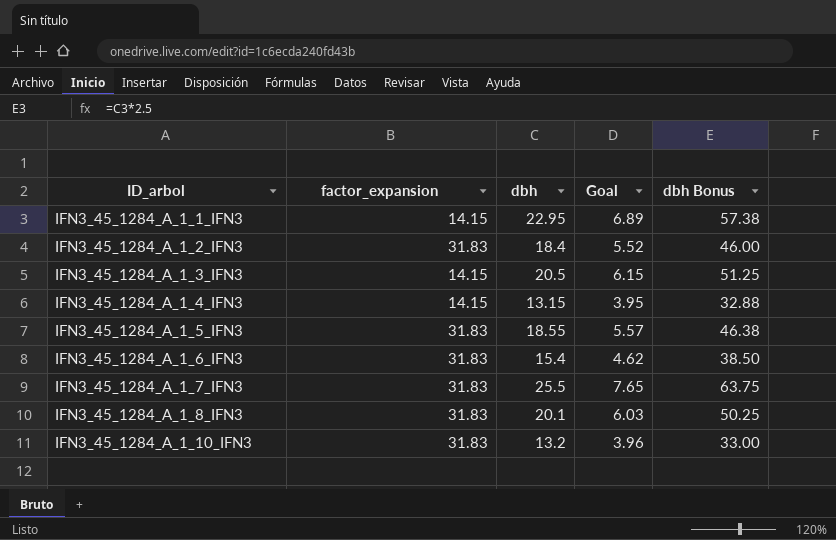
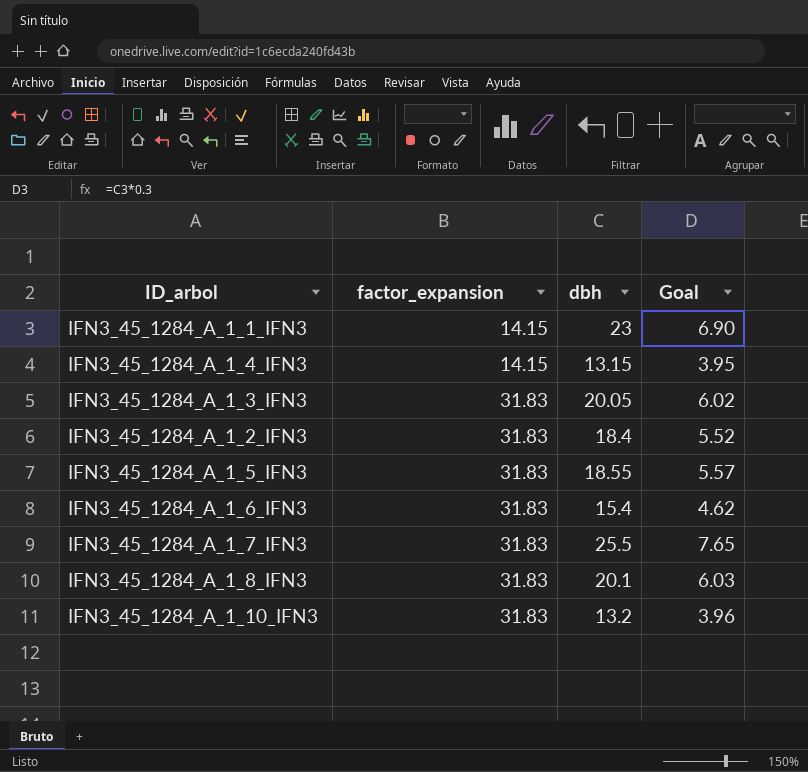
row order: ID_arbol ascending -> factor_expansion ascending
column dbh Bonus | formula: [dbh] * 2.5 -> none
IFN3_45_1284_A_1_1_IFN3 | dbh: 22.95 -> 23
IFN3_45_1284_A_1_1_IFN3 | Goal: 6.89 -> 6.90
IFN3_45_1284_A_1_3_IFN3 | factor_expansion: 14.15 -> 31.83
IFN3_45_1284_A_1_3_IFN3 | dbh: 20.5 -> 20.05
IFN3_45_1284_A_1_3_IFN3 | Goal: 6.15 -> 6.02

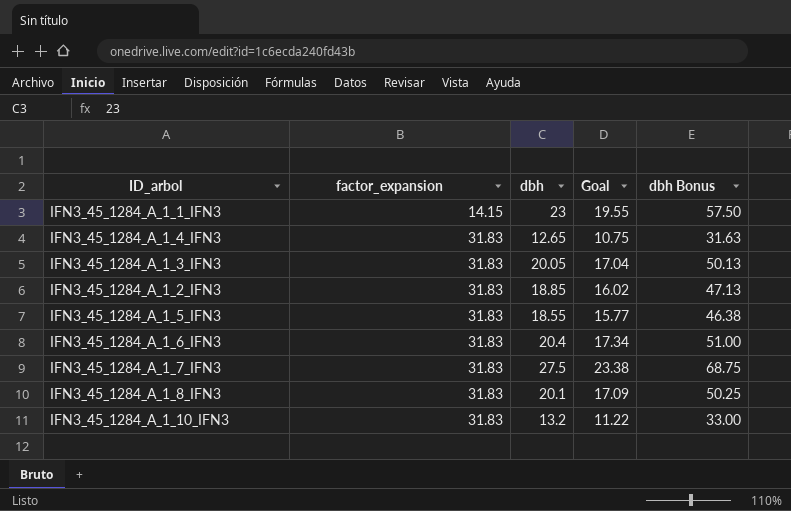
column Goal | formula: [dbh] * 0.3 -> [dbh] * 0.85
column dbh Bonus | formula: none -> [dbh] * 2.5
IFN3_45_1284_A_1_4_IFN3 | factor_expansion: 14.15 -> 31.83
IFN3_45_1284_A_1_4_IFN3 | dbh: 13.15 -> 12.65
IFN3_45_1284_A_1_2_IFN3 | dbh: 18.4 -> 18.85
IFN3_45_1284_A_1_6_IFN3 | dbh: 15.4 -> 20.4
IFN3_45_1284_A_1_7_IFN3 | dbh: 25.5 -> 27.5

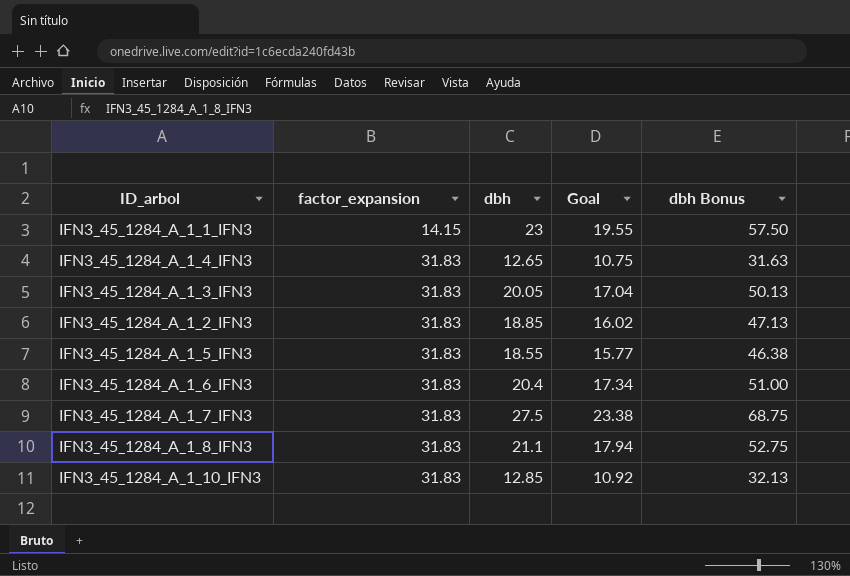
IFN3_45_1284_A_1_8_IFN3 | dbh: 20.1 -> 21.1
IFN3_45_1284_A_1_8_IFN3 | Goal: 17.09 -> 17.94
IFN3_45_1284_A_1_8_IFN3 | dbh Bonus: 50.25 -> 52.75
IFN3_45_1284_A_1_10_IFN3 | dbh: 13.2 -> 12.85
IFN3_45_1284_A_1_10_IFN3 | Goal: 11.22 -> 10.92
IFN3_45_1284_A_1_10_IFN3 | dbh Bonus: 33.00 -> 32.13

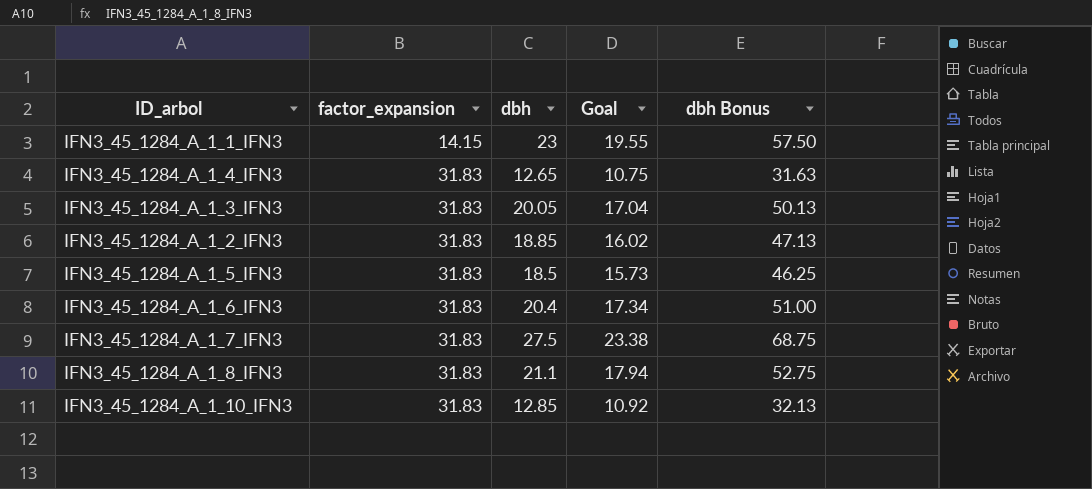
IFN3_45_1284_A_1_5_IFN3 | dbh: 18.55 -> 18.5
IFN3_45_1284_A_1_5_IFN3 | Goal: 15.77 -> 15.73
IFN3_45_1284_A_1_5_IFN3 | dbh Bonus: 46.38 -> 46.25

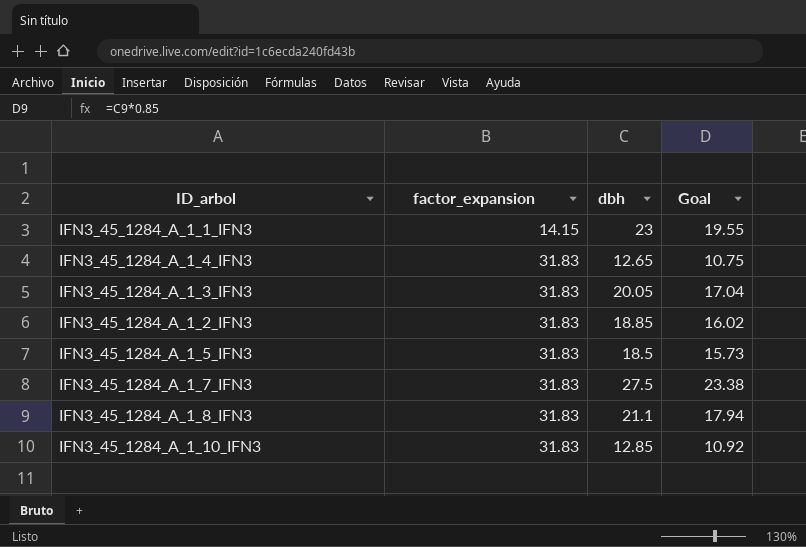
column dbh Bonus | formula: [dbh] * 2.5 -> none
row IFN3_45_1284_A_1_6_IFN3: 31.83 | 20.4 | 17.34 | 51.00 -> none

